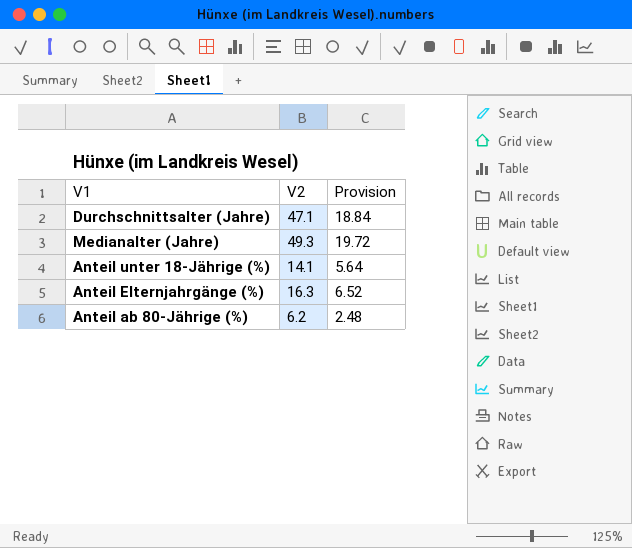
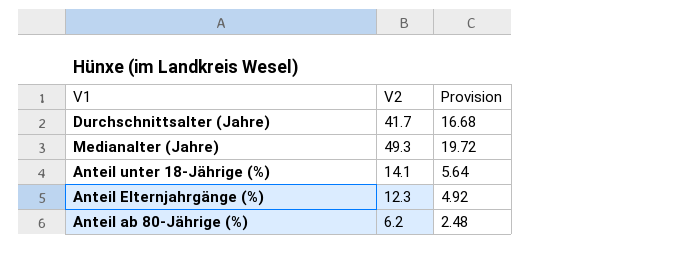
Durchschnittsalter (Jahre) | V2: 47.1 -> 41.7
Durchschnittsalter (Jahre) | Provision: 18.84 -> 16.68
Anteil Elternjahrgänge (%) | V2: 16.3 -> 12.3
Anteil Elternjahrgänge (%) | Provision: 6.52 -> 4.92

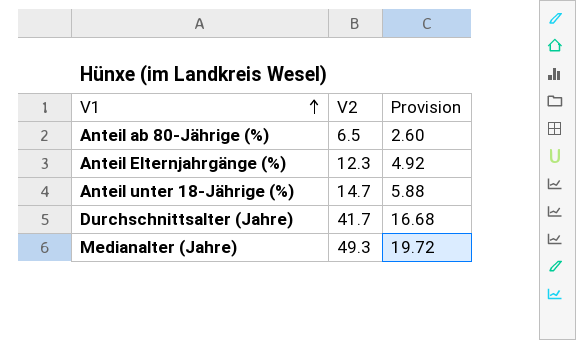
row order: none -> V1 ascending
Anteil ab 80-Jährige (%) | V2: 6.2 -> 6.5
Anteil ab 80-Jährige (%) | Provision: 2.48 -> 2.60
Anteil unter 18-Jährige (%) | V2: 14.1 -> 14.7
Anteil unter 18-Jährige (%) | Provision: 5.64 -> 5.88

